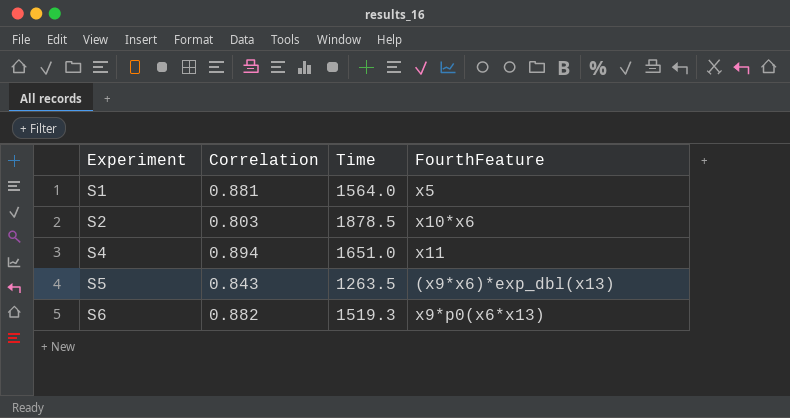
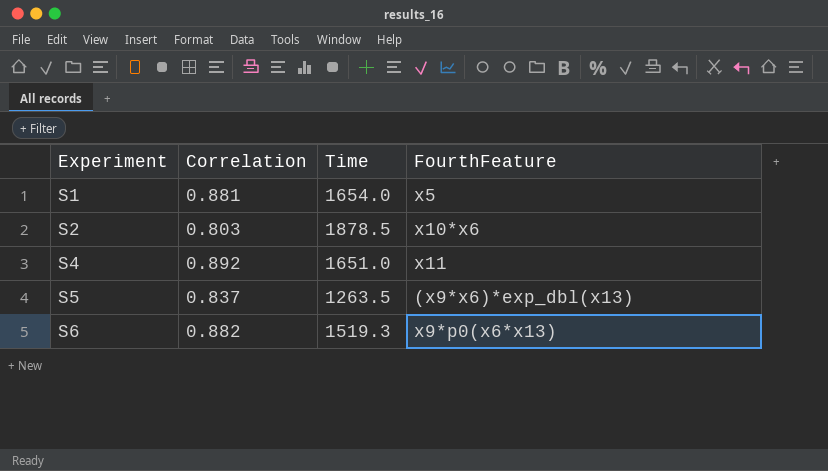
S1 | Time: 1564.0 -> 1654.0
S4 | Correlation: 0.894 -> 0.892
S5 | Correlation: 0.843 -> 0.837

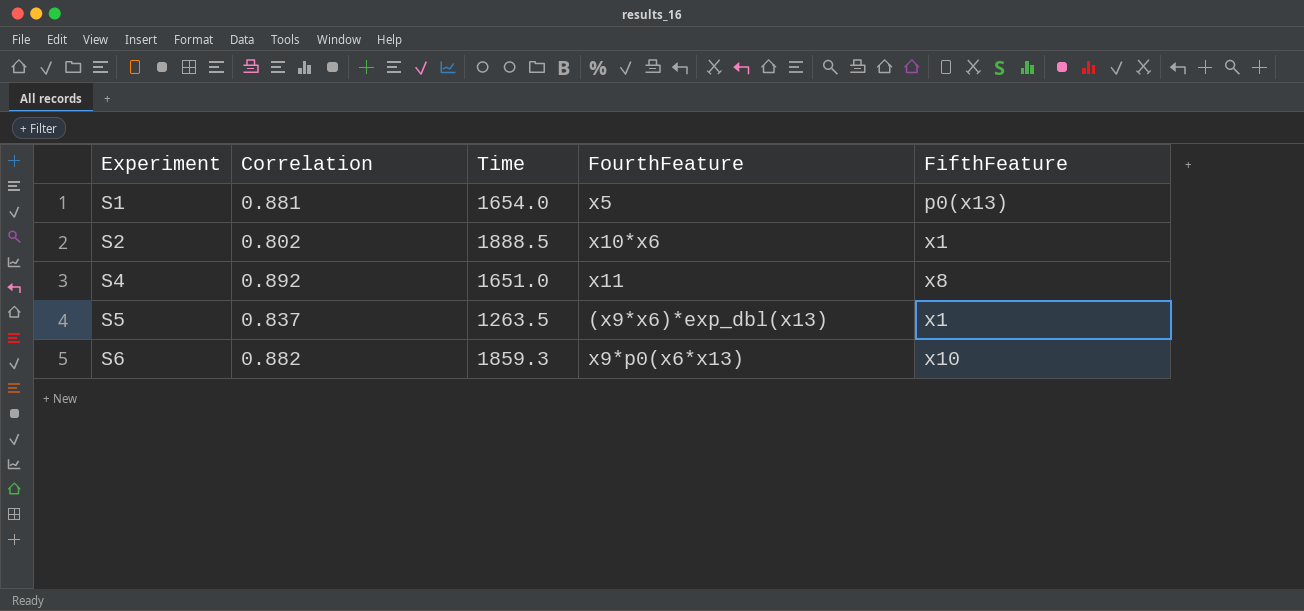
column FifthFeature | position: none -> 5
S2 | Correlation: 0.803 -> 0.802
S2 | Time: 1878.5 -> 1888.5
S6 | Time: 1519.3 -> 1859.3

